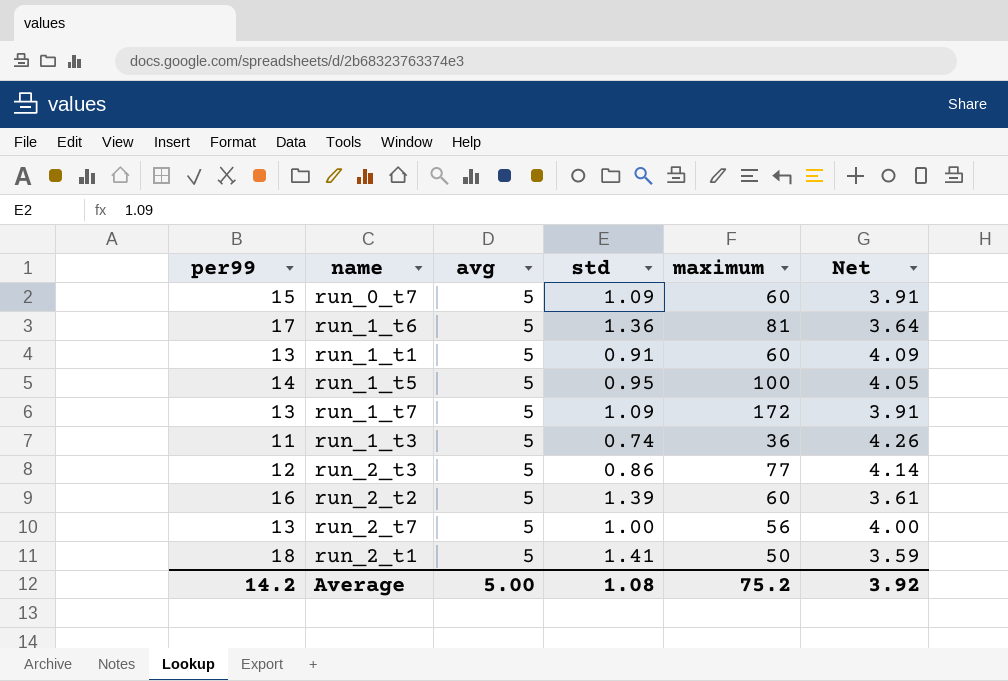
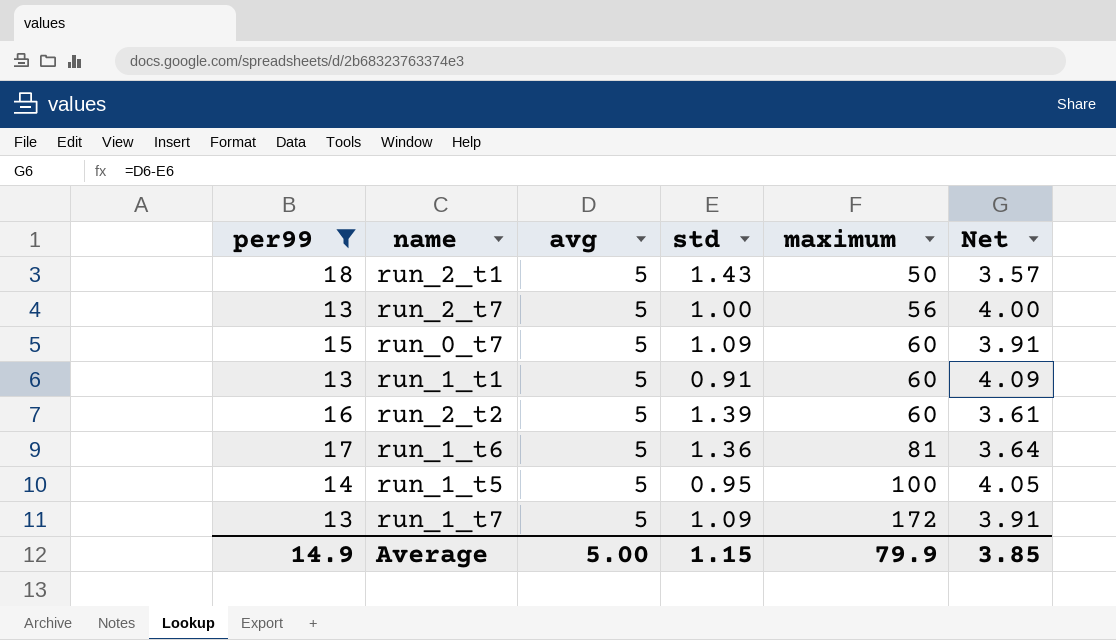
filter: none -> per99 >= 13
row order: none -> maximum ascending
run_2_t1 | std: 1.41 -> 1.43
run_2_t1 | Net: 3.59 -> 3.57
Average | per99: 14.2 -> 14.9
Average | std: 1.08 -> 1.15
Average | maximum: 75.2 -> 79.9
Average | Net: 3.92 -> 3.85

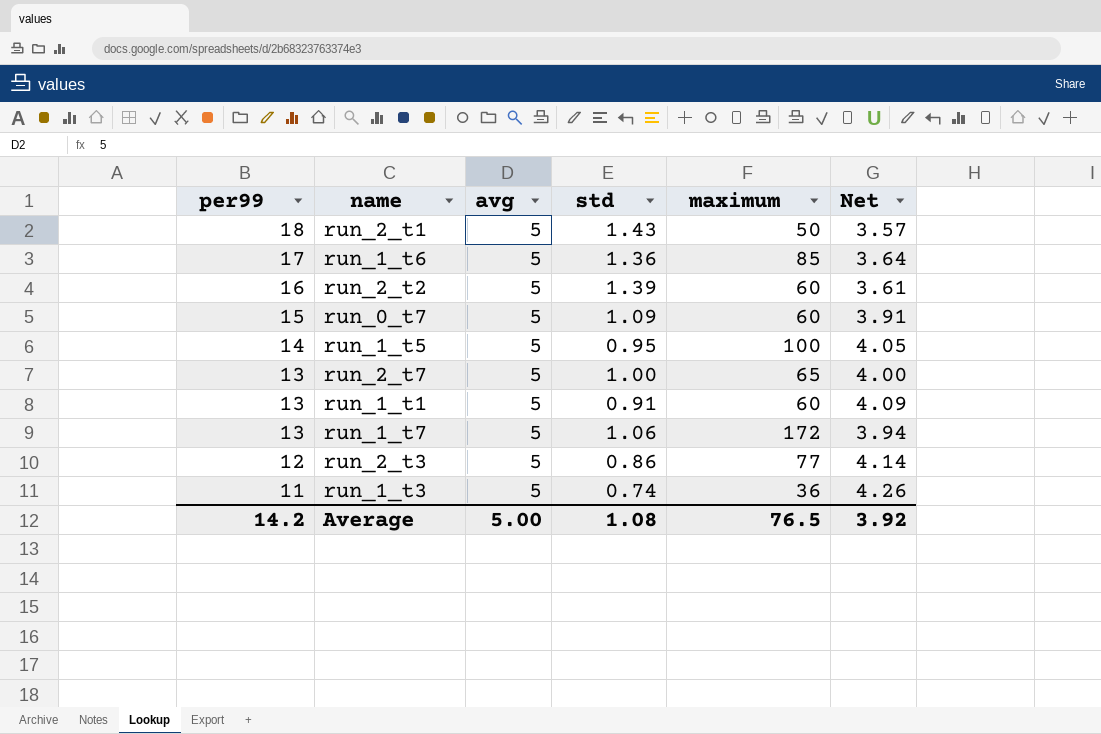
filter: per99 >= 13 -> none
row order: maximum ascending -> per99 descending
run_1_t6 | maximum: 81 -> 85
run_2_t7 | maximum: 56 -> 65
run_1_t7 | std: 1.09 -> 1.06
run_1_t7 | Net: 3.91 -> 3.94
Average | per99: 14.9 -> 14.2
Average | std: 1.15 -> 1.08
Average | maximum: 79.9 -> 76.5
Average | Net: 3.85 -> 3.92

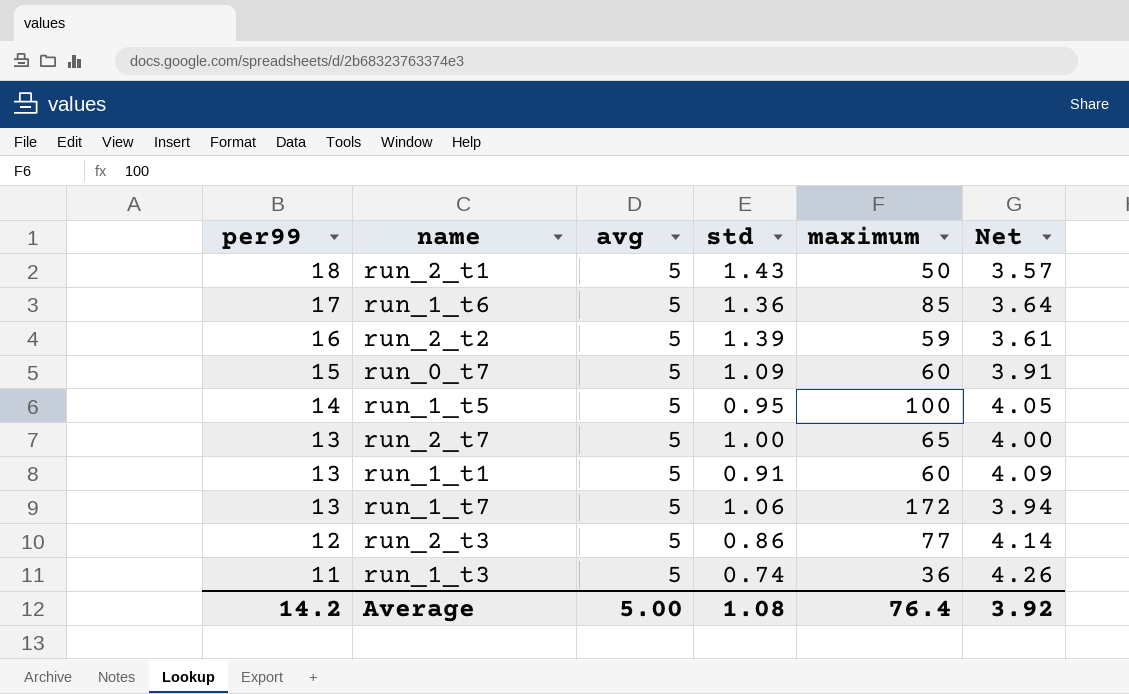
run_2_t2 | maximum: 60 -> 59
Average | maximum: 76.5 -> 76.4

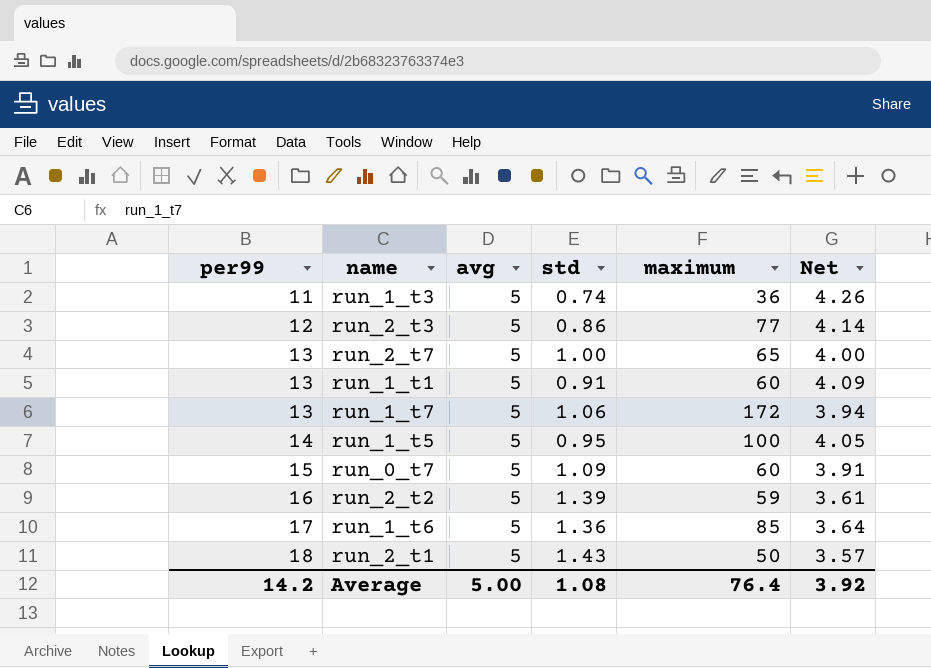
row order: per99 descending -> per99 ascending

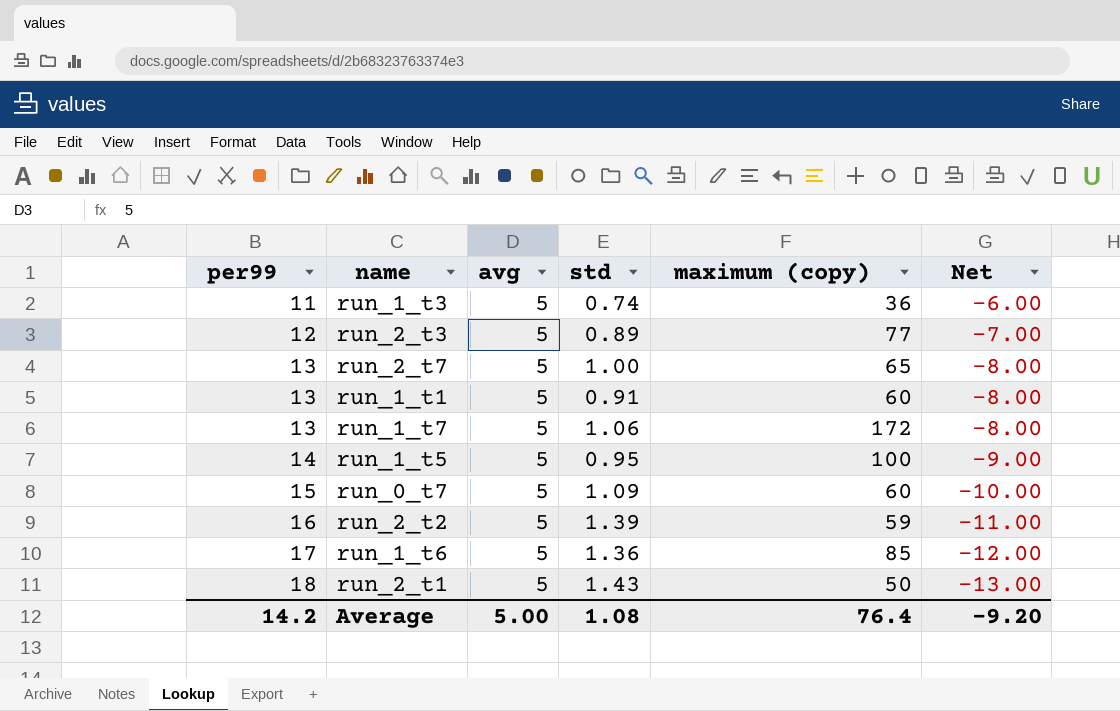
column name: maximum -> maximum (copy)
column Net | formula: [avg] - [std] -> [avg] - [per99]
run_2_t3 | std: 0.86 -> 0.89
Average | Net: 3.92 -> -9.20

